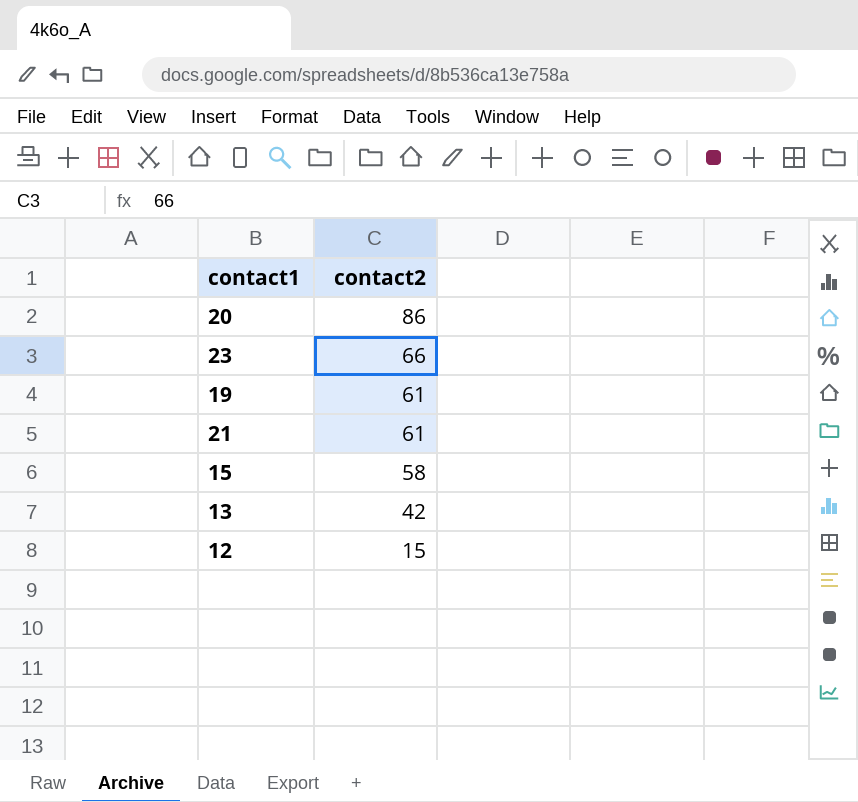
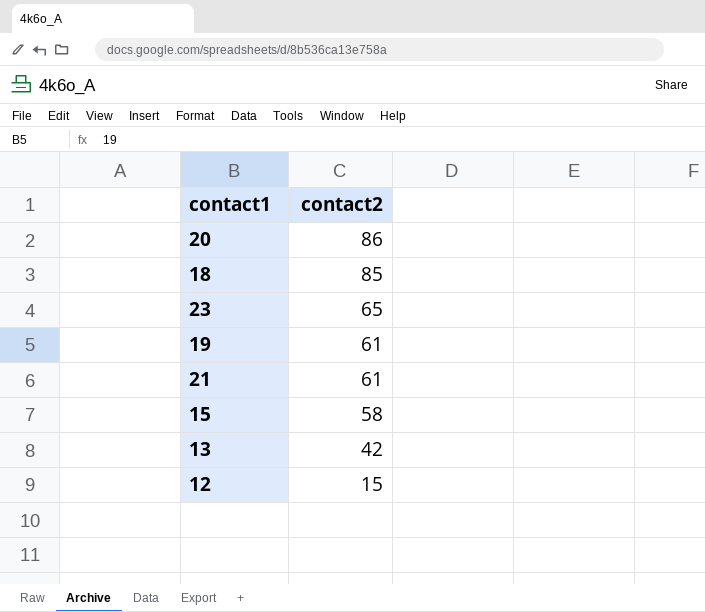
row 18: none -> 85
23 | contact2: 66 -> 65

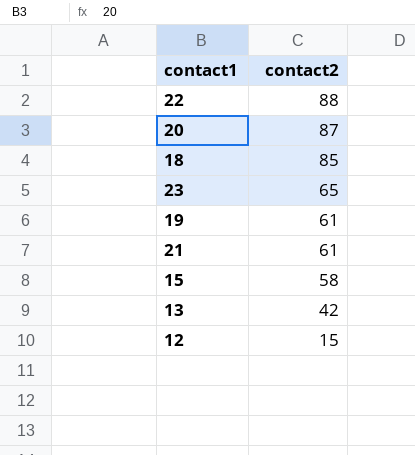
row 22: none -> 88
20 | contact2: 86 -> 87

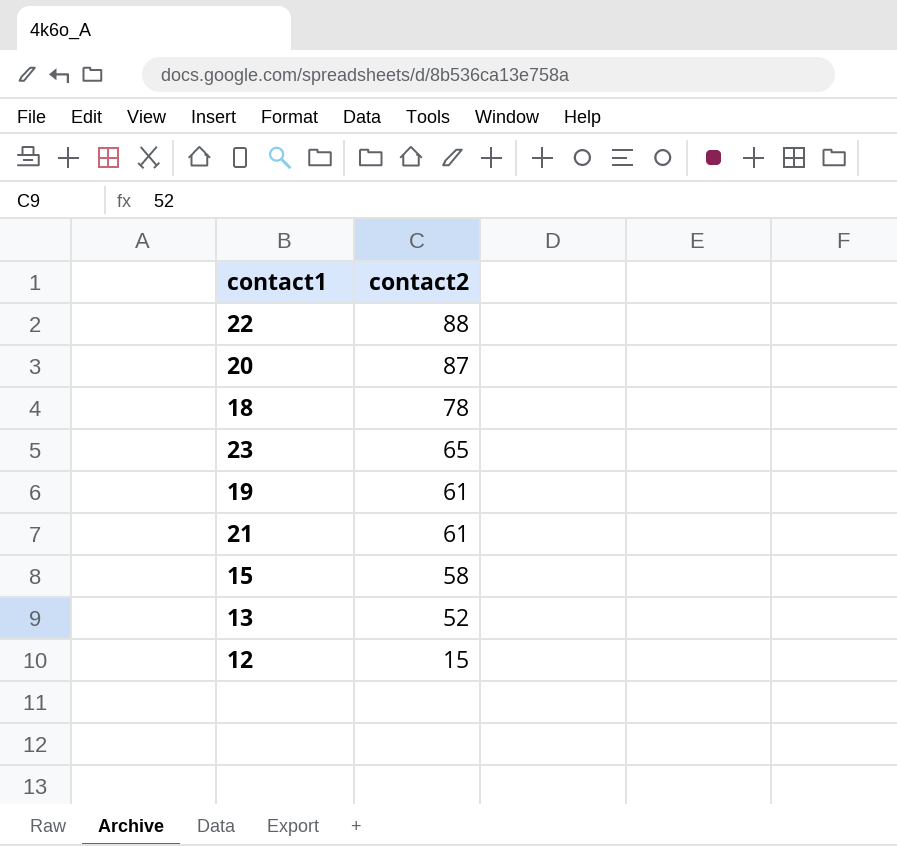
18 | contact2: 85 -> 78
13 | contact2: 42 -> 52

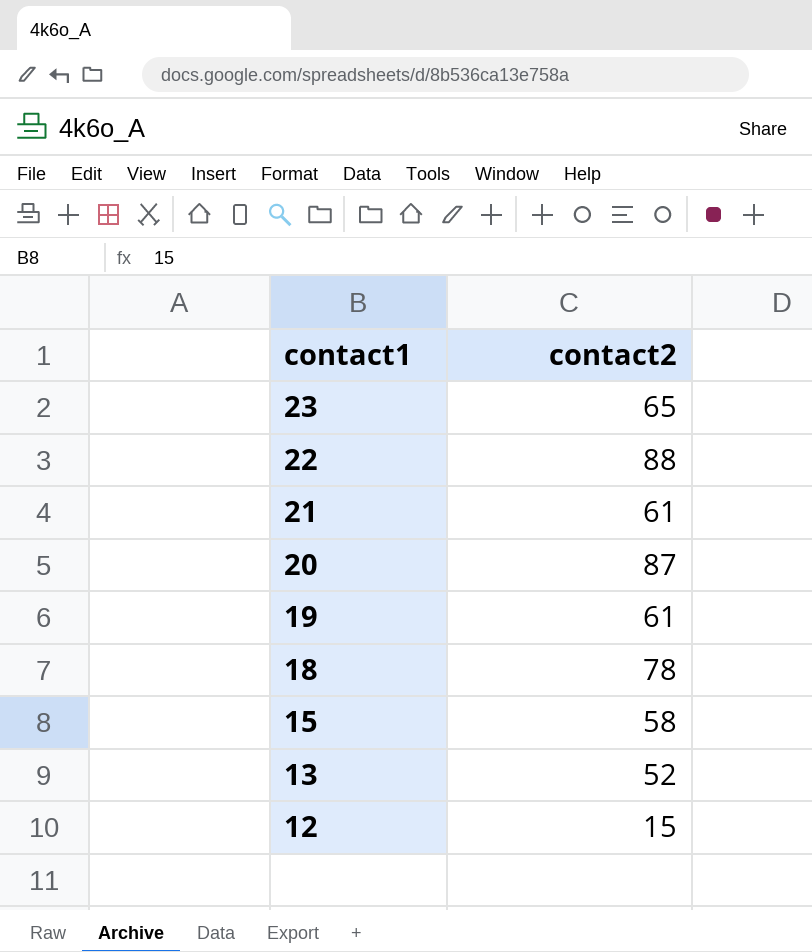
row order: contact2 descending -> contact1 descending

